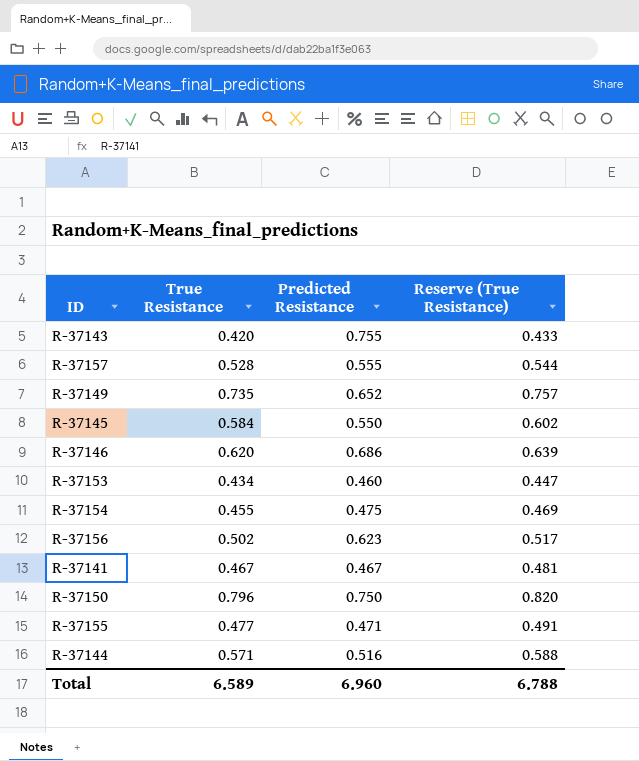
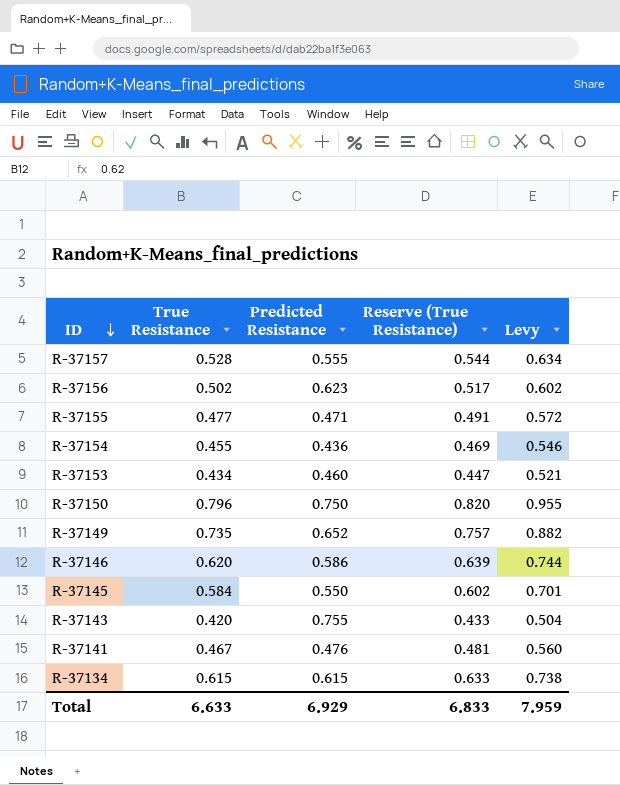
row order: none -> ID descending
column Levy | formula: none -> [True Resistance] * 1.2
row R-37144: 0.571 | 0.516 | 0.588 -> none
R-37154 | Predicted Resistance: 0.475 -> 0.436
R-37146 | Predicted Resistance: 0.686 -> 0.586
R-37141 | Predicted Resistance: 0.467 -> 0.476
row R-37134: none -> 0.615 | 0.615 | 0.633 | 0.738
Total | True Resistance: 6.589 -> 6.633
Total | Predicted Resistance: 6.960 -> 6.929
Total | Reserve (True Resistance): 6.788 -> 6.833

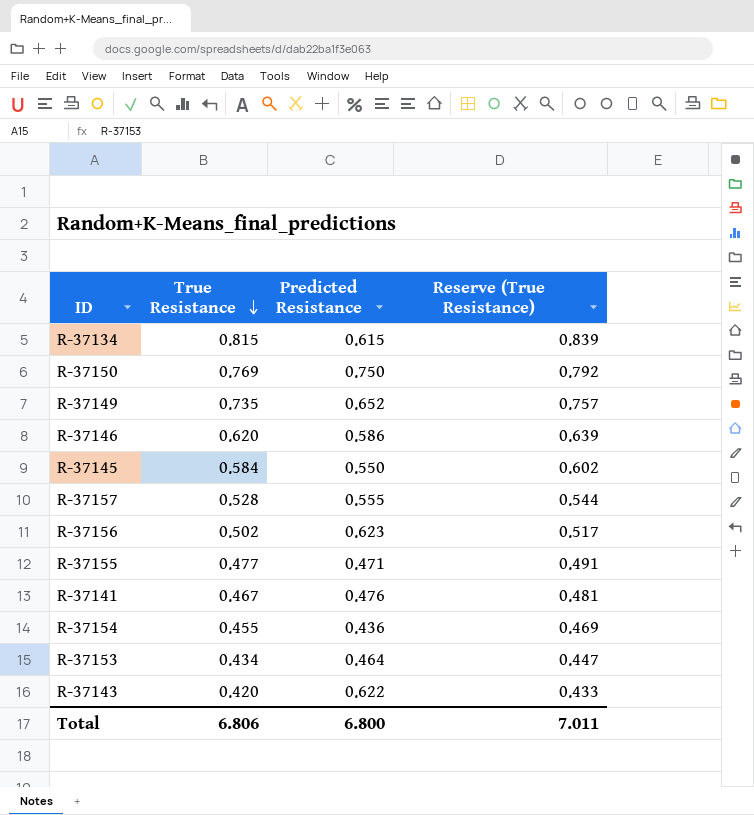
row order: ID descending -> True Resistance descending
column Levy | formula: [True Resistance] * 1.2 -> none
R-37134 | True Resistance: 0.615 -> 0.815
R-37134 | Reserve (True Resistance): 0.633 -> 0.839
R-37150 | True Resistance: 0.796 -> 0.769
R-37150 | Reserve (True Resistance): 0.820 -> 0.792
R-37153 | Predicted Resistance: 0.460 -> 0.464
R-37143 | Predicted Resistance: 0.755 -> 0.622
Total | True Resistance: 6.633 -> 6.806
Total | Predicted Resistance: 6.929 -> 6.800
Total | Reserve (True Resistance): 6.833 -> 7.011

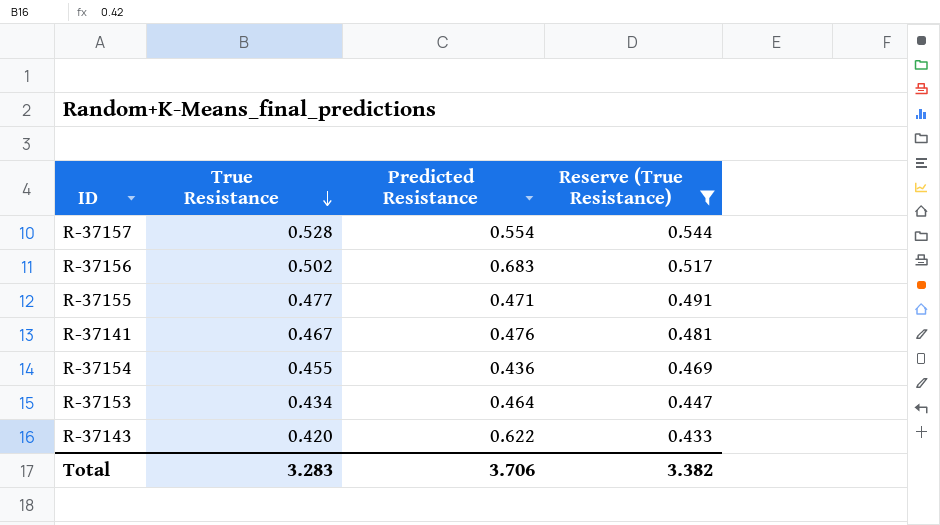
filter: none -> Reserve (True Resistance) <= 0.544
R-37157 | Predicted Resistance: 0.555 -> 0.554
R-37156 | Predicted Resistance: 0.623 -> 0.683
Total | True Resistance: 6.806 -> 3.283
Total | Predicted Resistance: 6.800 -> 3.706
Total | Reserve (True Resistance): 7.011 -> 3.382

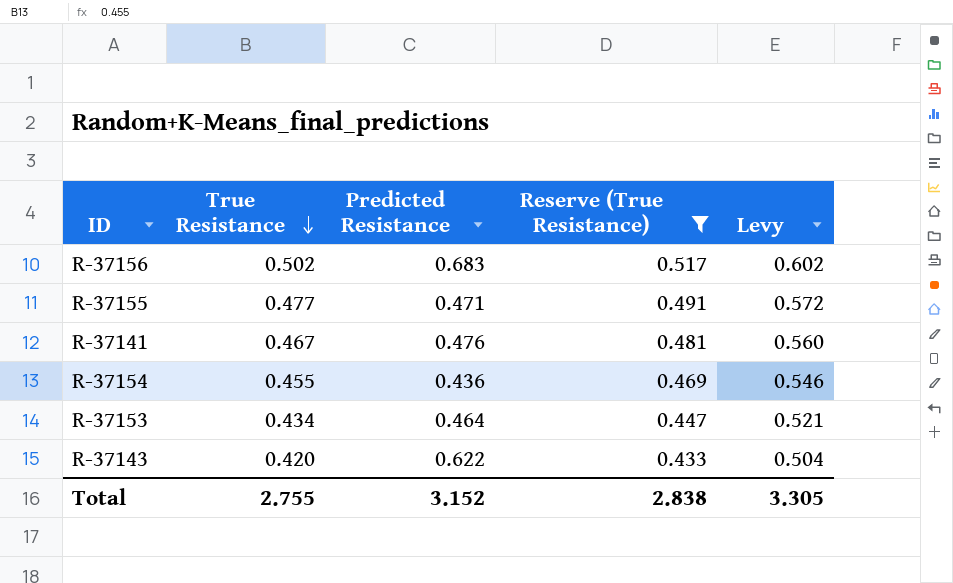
column Levy | formula: none -> [True Resistance] * 1.2
row R-37157: 0.528 | 0.554 | 0.544 -> none
Total | True Resistance: 3.283 -> 2.755
Total | Predicted Resistance: 3.706 -> 3.152
Total | Reserve (True Resistance): 3.382 -> 2.838

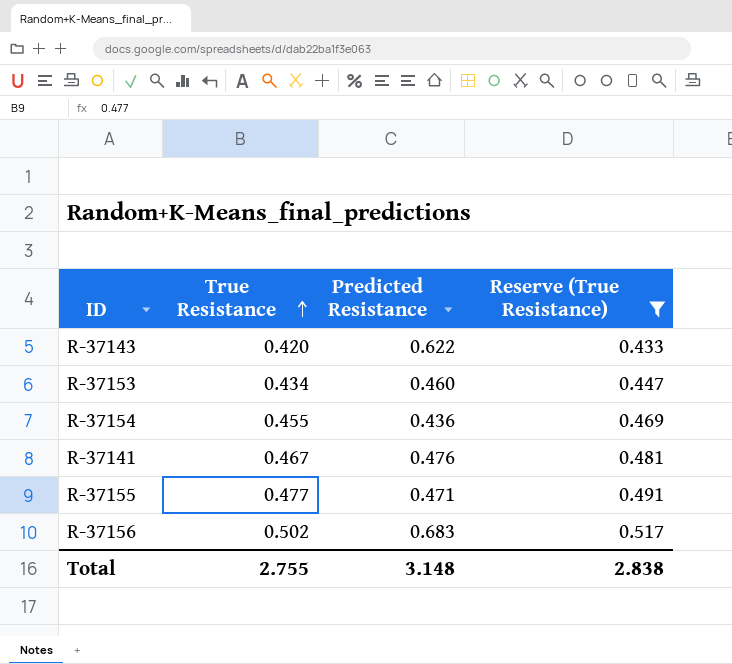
row order: True Resistance descending -> True Resistance ascending
column Levy | formula: [True Resistance] * 1.2 -> none
R-37153 | Predicted Resistance: 0.464 -> 0.460
Total | Predicted Resistance: 3.152 -> 3.148

